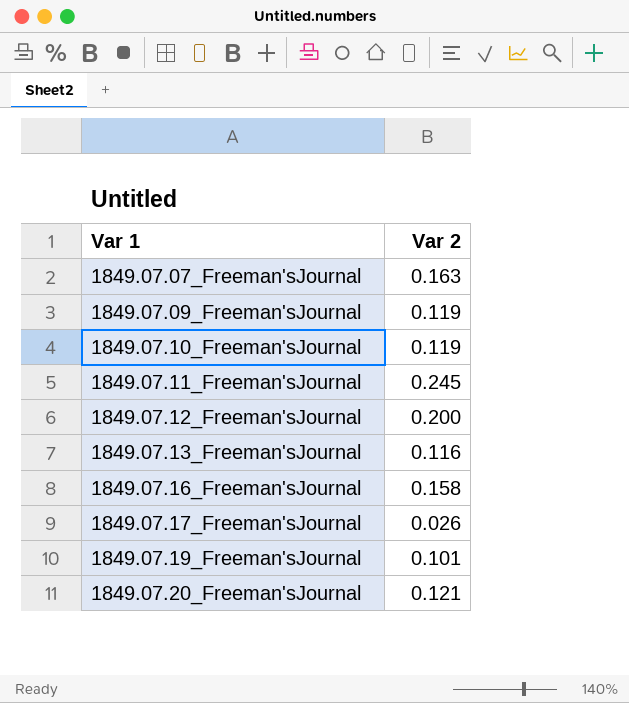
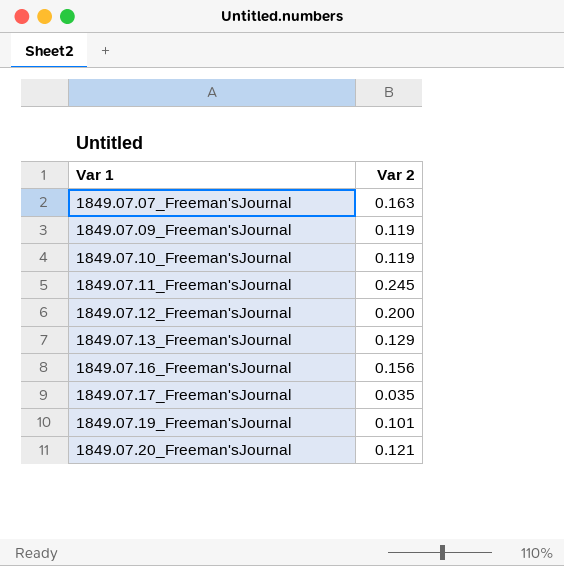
1849.07.13_Freeman'sJournal | Var 2: 0.116 -> 0.129
1849.07.16_Freeman'sJournal | Var 2: 0.158 -> 0.156
1849.07.17_Freeman'sJournal | Var 2: 0.026 -> 0.035

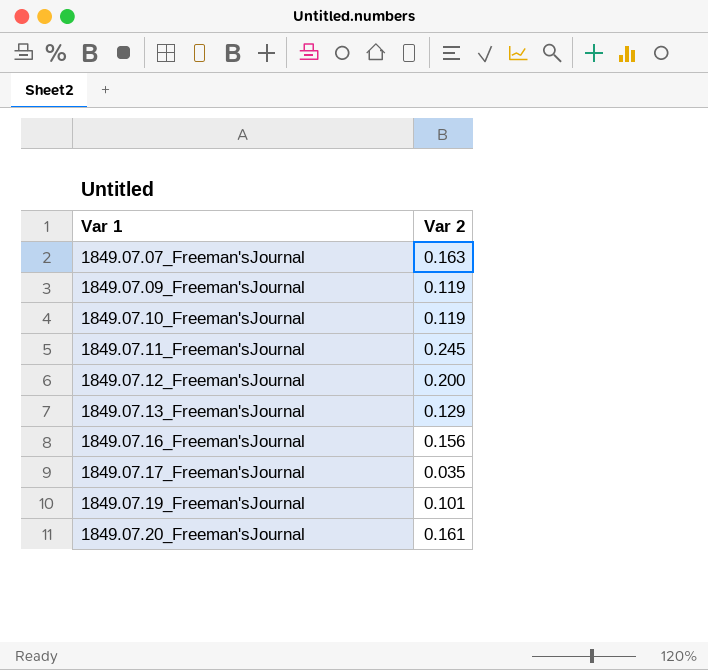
1849.07.20_Freeman'sJournal | Var 2: 0.121 -> 0.161

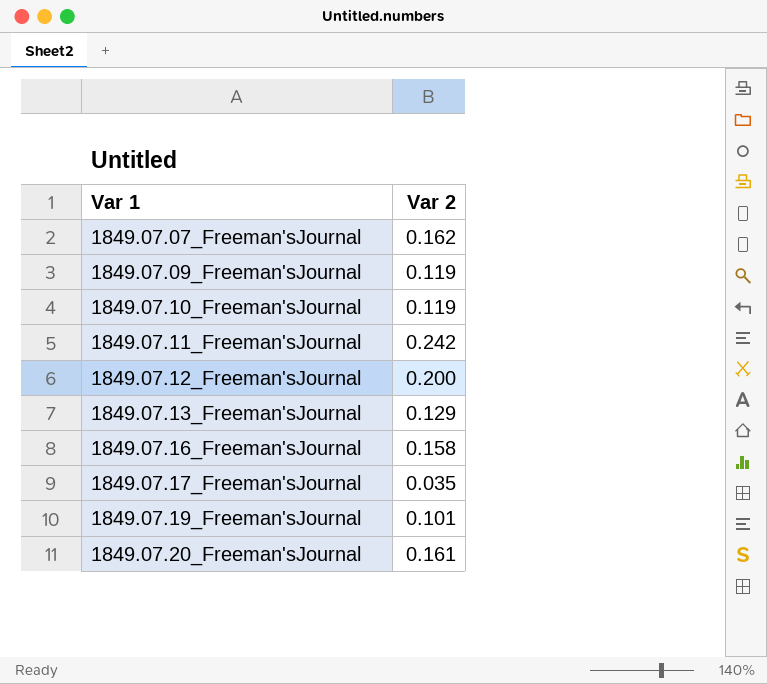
1849.07.07_Freeman'sJournal | Var 2: 0.163 -> 0.162
1849.07.11_Freeman'sJournal | Var 2: 0.245 -> 0.242
1849.07.16_Freeman'sJournal | Var 2: 0.156 -> 0.158

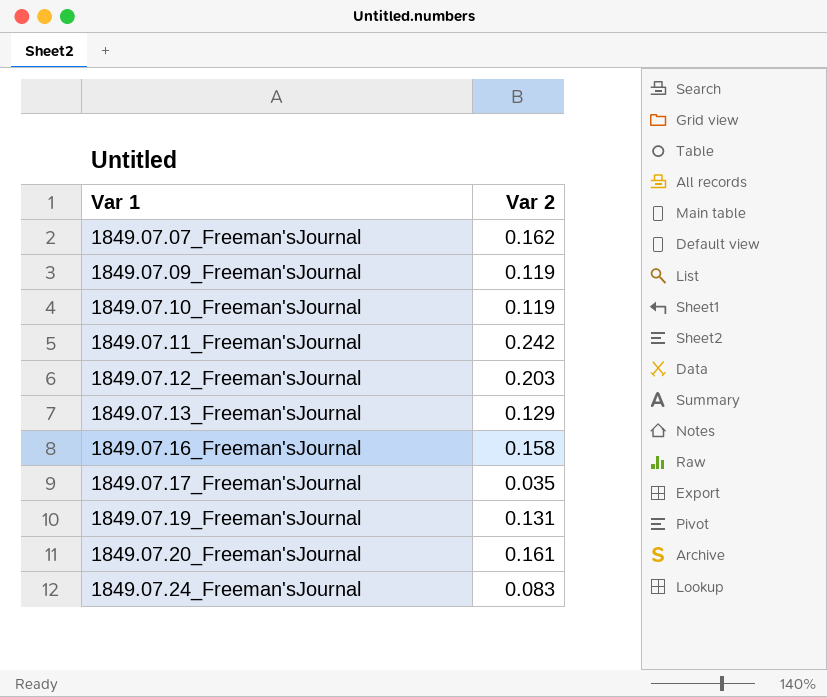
1849.07.12_Freeman'sJournal | Var 2: 0.200 -> 0.203
1849.07.19_Freeman'sJournal | Var 2: 0.101 -> 0.131
row 1849.07.24_Freeman'sJournal: none -> 0.083

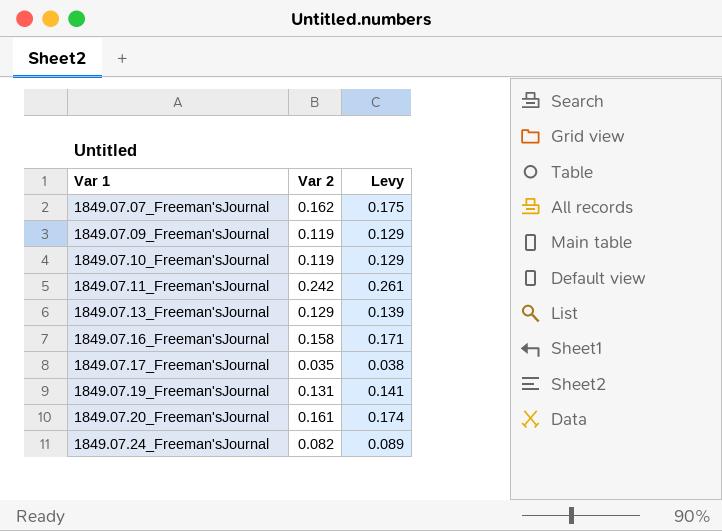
column Levy | formula: none -> [Var 2] * 1.08
row 1849.07.12_Freeman'sJournal: 0.203 -> none
1849.07.24_Freeman'sJournal | Var 2: 0.083 -> 0.082

